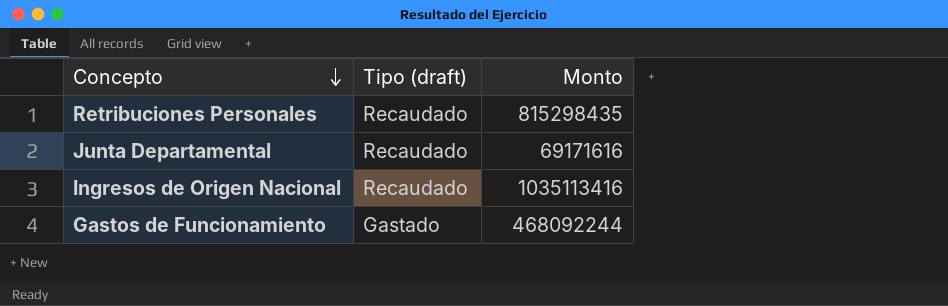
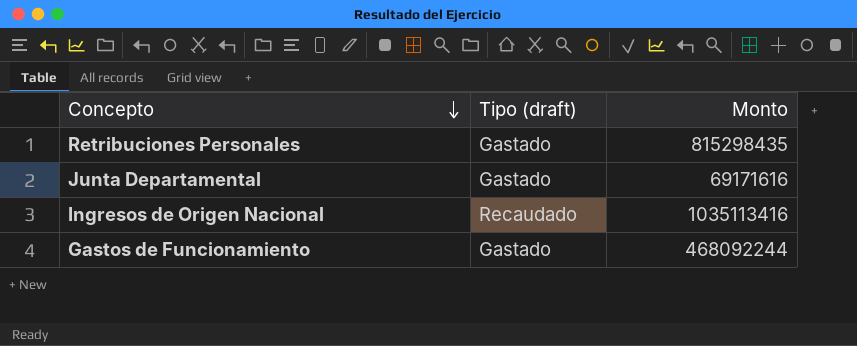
Retribuciones Personales | Tipo (draft): Recaudado -> Gastado
Junta Departamental | Tipo (draft): Recaudado -> Gastado

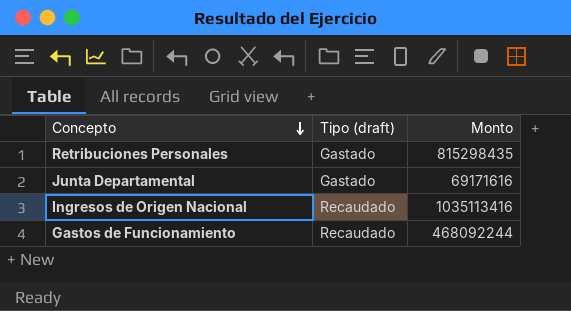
Gastos de Funcionamiento | Tipo (draft): Gastado -> Recaudado

